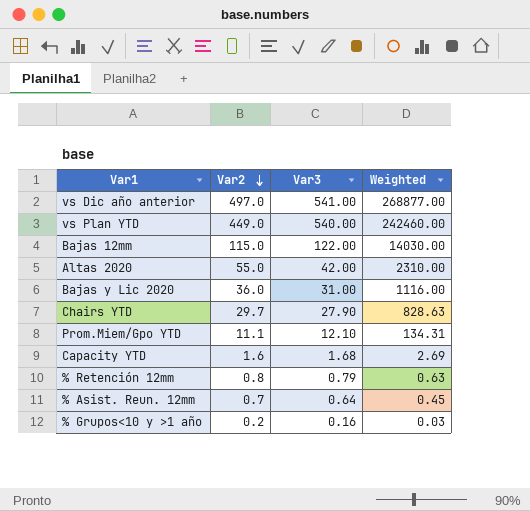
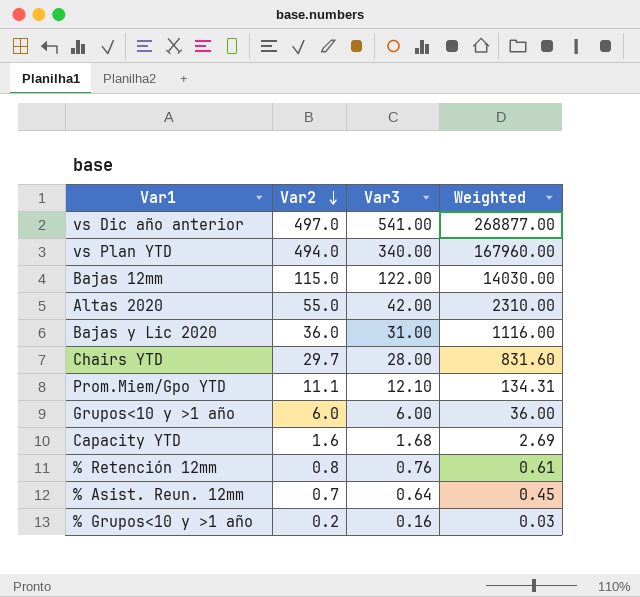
vs Plan YTD | Var2: 449.0 -> 494.0
vs Plan YTD | Var3: 540.00 -> 340.00
vs Plan YTD | Weighted: 242460.00 -> 167960.00
Chairs YTD | Var3: 27.90 -> 28.00
Chairs YTD | Weighted: 828.63 -> 831.60
row Grupos<10 y >1 año: none -> 6.0 | 6.00 | 36.00
% Retención 12mm | Var3: 0.79 -> 0.76
% Retención 12mm | Weighted: 0.63 -> 0.61

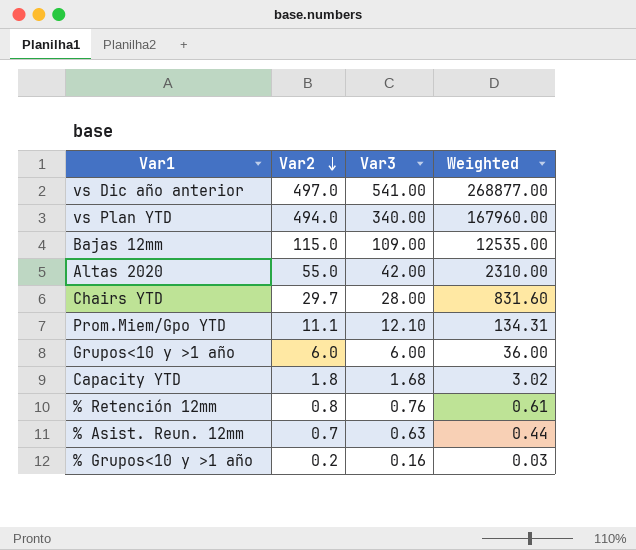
row Bajas y Lic 2020: 36.0 | 31.00 | 1116.00 -> none
Bajas 12mm | Var3: 122.00 -> 109.00
Bajas 12mm | Weighted: 14030.00 -> 12535.00
Capacity YTD | Var2: 1.6 -> 1.8
Capacity YTD | Weighted: 2.69 -> 3.02
% Asist. Reun. 12mm | Var3: 0.64 -> 0.63
% Asist. Reun. 12mm | Weighted: 0.45 -> 0.44

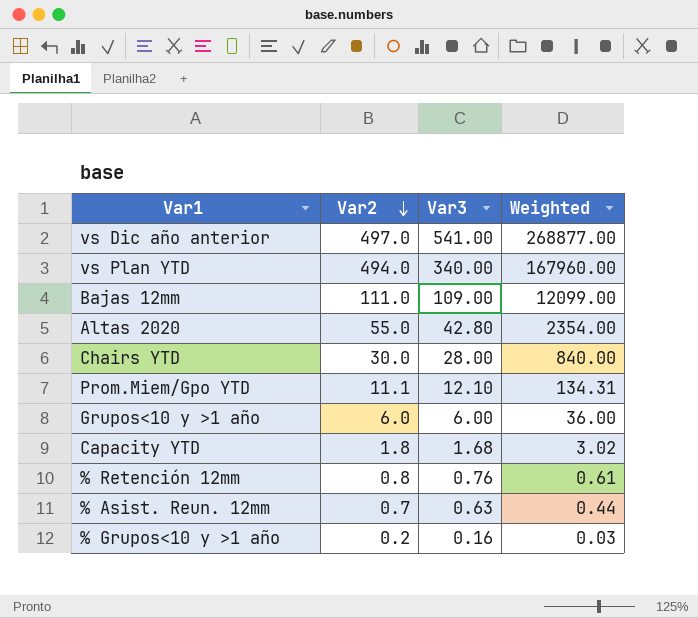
Bajas 12mm | Var2: 115.0 -> 111.0
Bajas 12mm | Weighted: 12535.00 -> 12099.00
Altas 2020 | Var3: 42.00 -> 42.80
Altas 2020 | Weighted: 2310.00 -> 2354.00
Chairs YTD | Var2: 29.7 -> 30.0
Chairs YTD | Weighted: 831.60 -> 840.00

